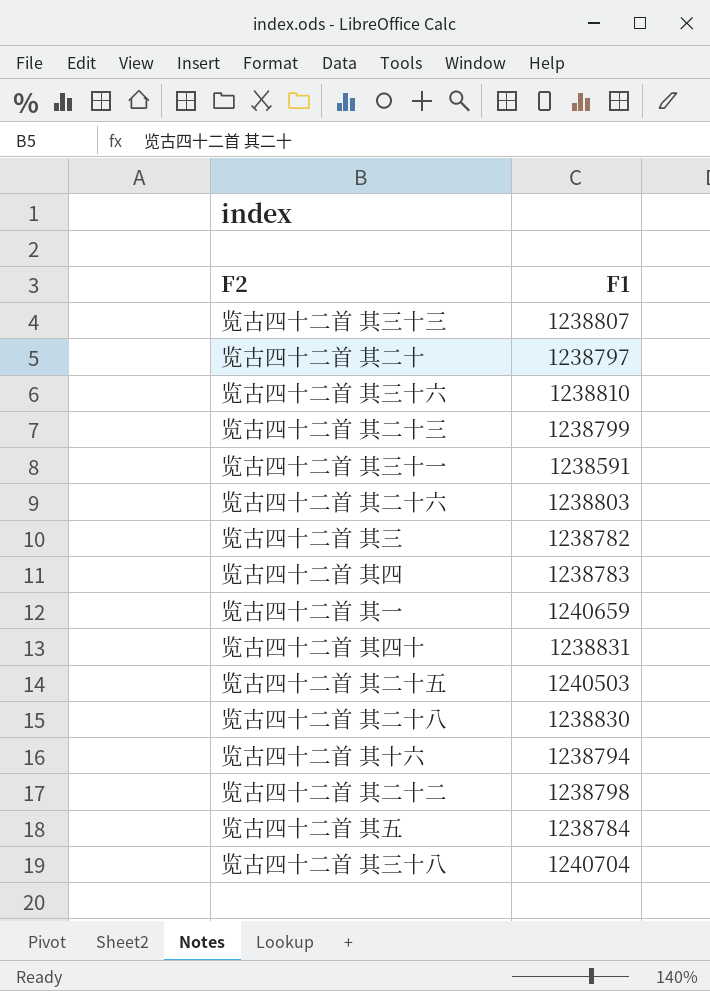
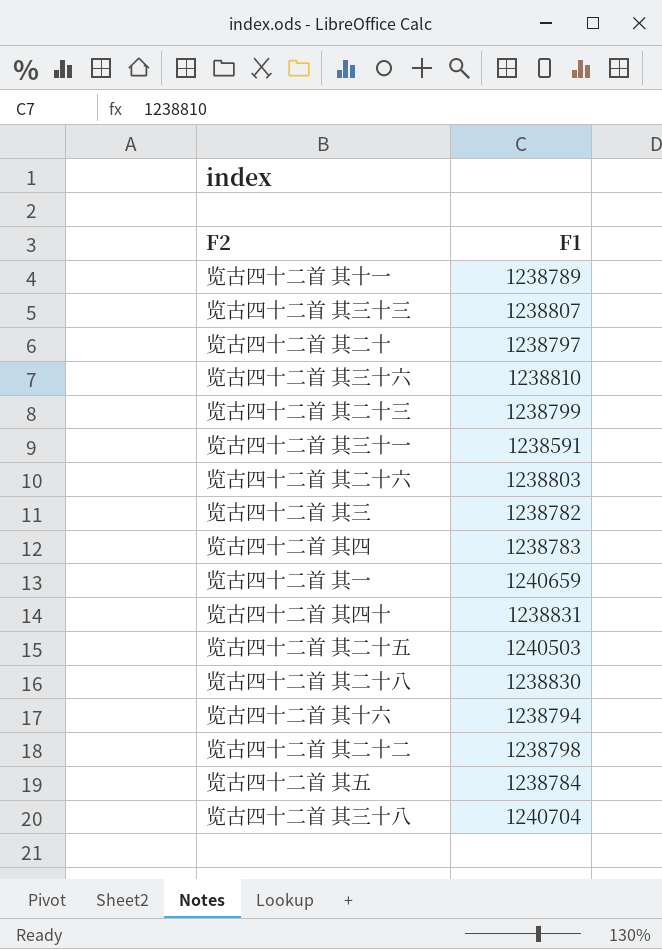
row 览古四十二首 其十一: none -> 1238789

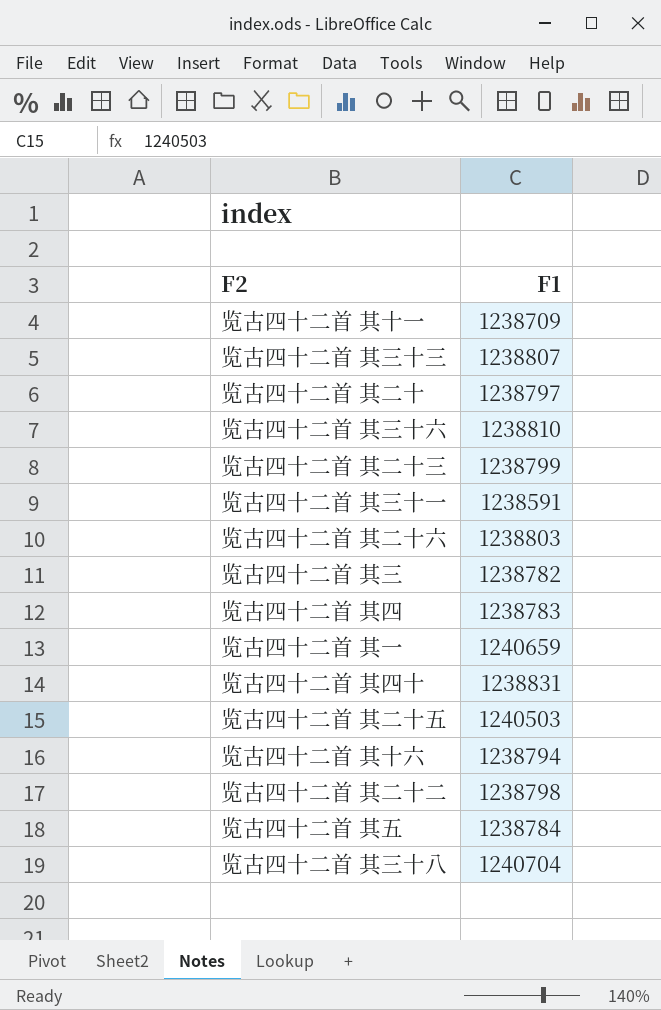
row 览古四十二首 其二十八: 1238830 -> none
览古四十二首 其十一 | F1: 1238789 -> 1238709

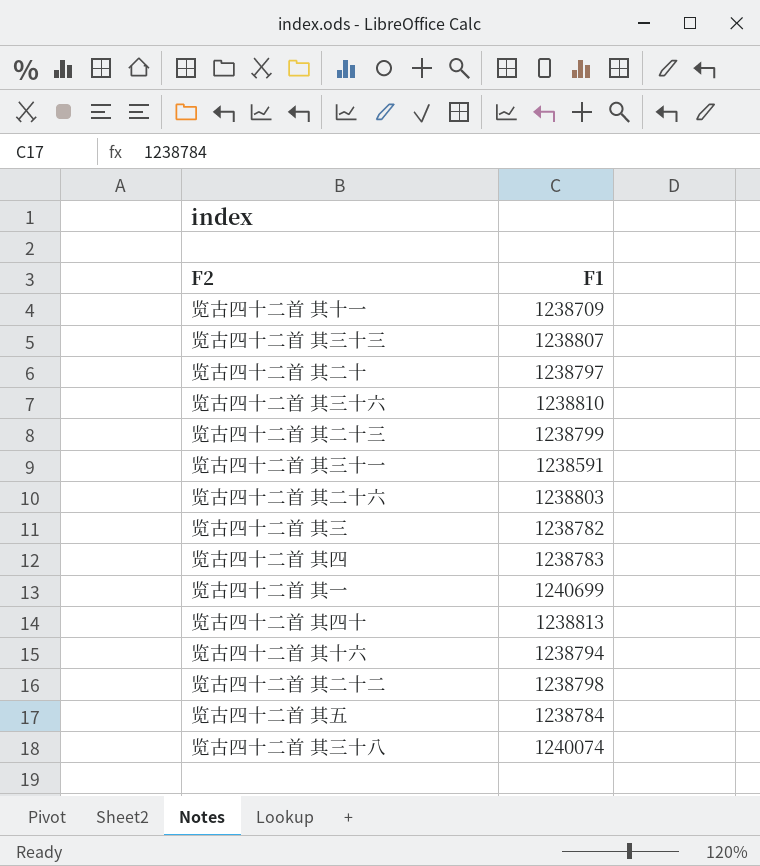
row 览古四十二首 其二十五: 1240503 -> none
览古四十二首 其一 | F1: 1240659 -> 1240699
览古四十二首 其四十 | F1: 1238831 -> 1238813
览古四十二首 其三十八 | F1: 1240704 -> 1240074

